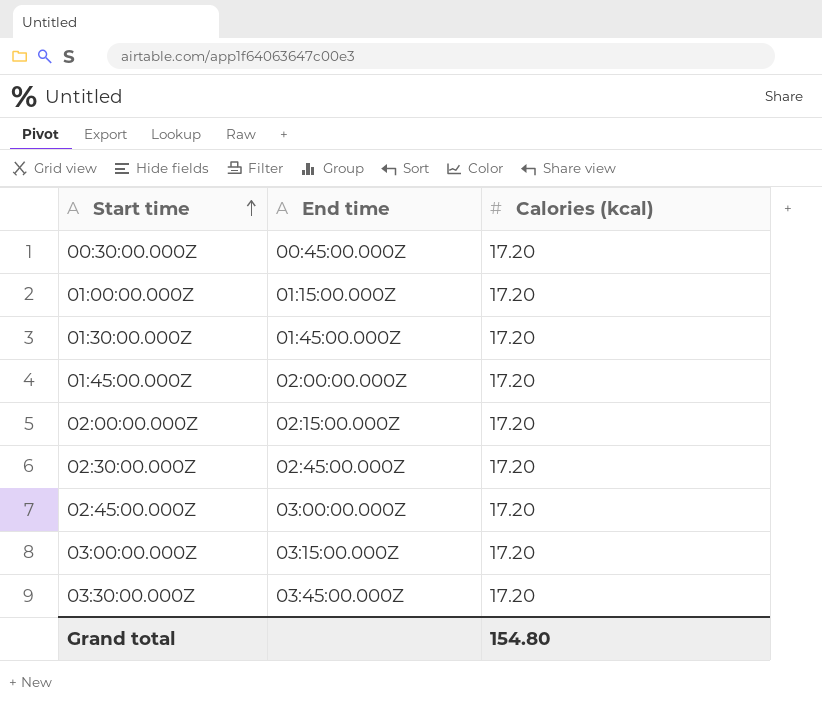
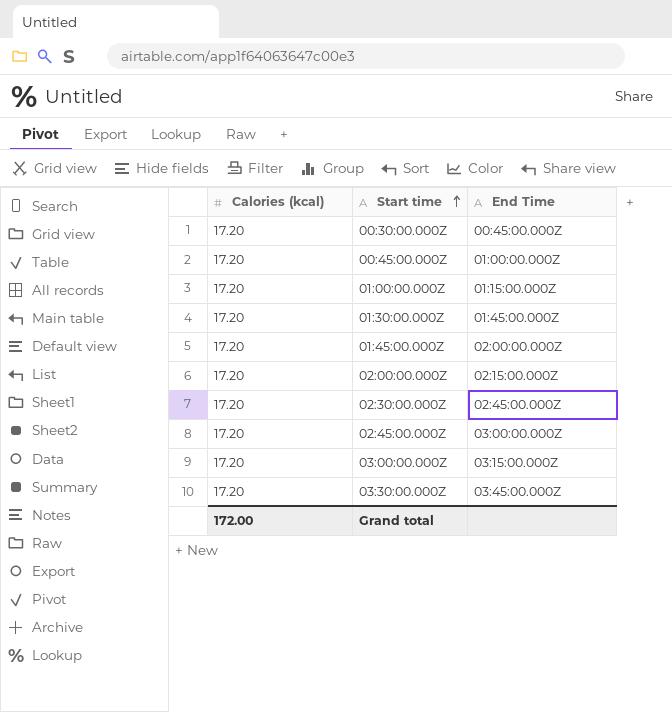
column Calories (kcal) | position: 3 -> 1
column name: End time -> End Time
row 00:45:00.000Z: none -> 17.20 | 01:00:00.000Z
Grand total | Calories (kcal): 154.80 -> 172.00

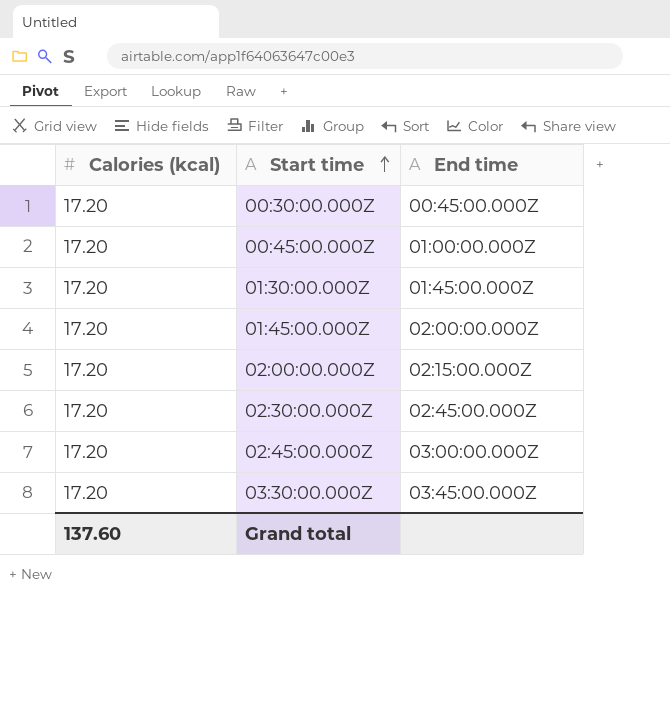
column name: End Time -> End time
row 01:00:00.000Z: 17.20 | 01:15:00.000Z -> none
row 03:00:00.000Z: 17.20 | 03:15:00.000Z -> none
Grand total | Calories (kcal): 172.00 -> 137.60

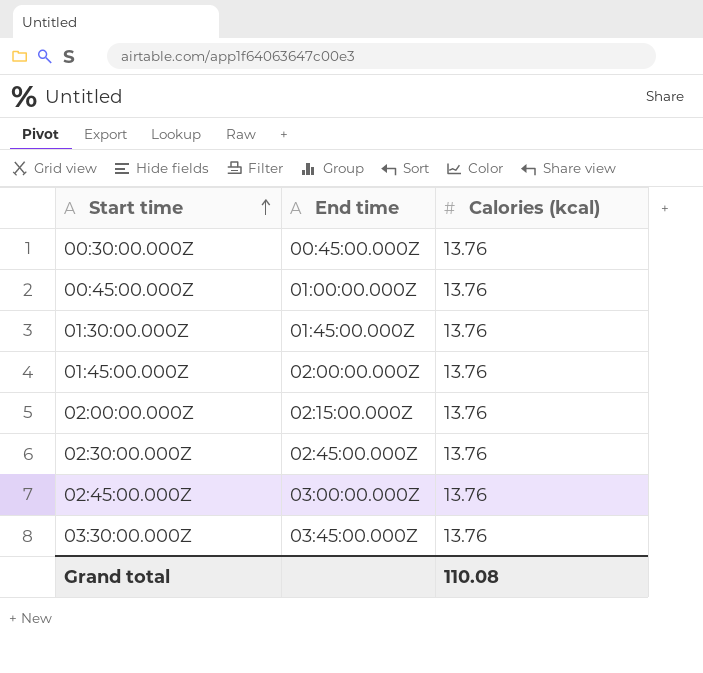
column Calories (kcal) | position: 1 -> 3
00:30:00.000Z | Calories (kcal): 17.20 -> 13.76
00:45:00.000Z | Calories (kcal): 17.20 -> 13.76
01:30:00.000Z | Calories (kcal): 17.20 -> 13.76
01:45:00.000Z | Calories (kcal): 17.20 -> 13.76
02:00:00.000Z | Calories (kcal): 17.20 -> 13.76
02:30:00.000Z | Calories (kcal): 17.20 -> 13.76
02:45:00.000Z | Calories (kcal): 17.20 -> 13.76
03:30:00.000Z | Calories (kcal): 17.20 -> 13.76
Grand total | Calories (kcal): 137.60 -> 110.08

